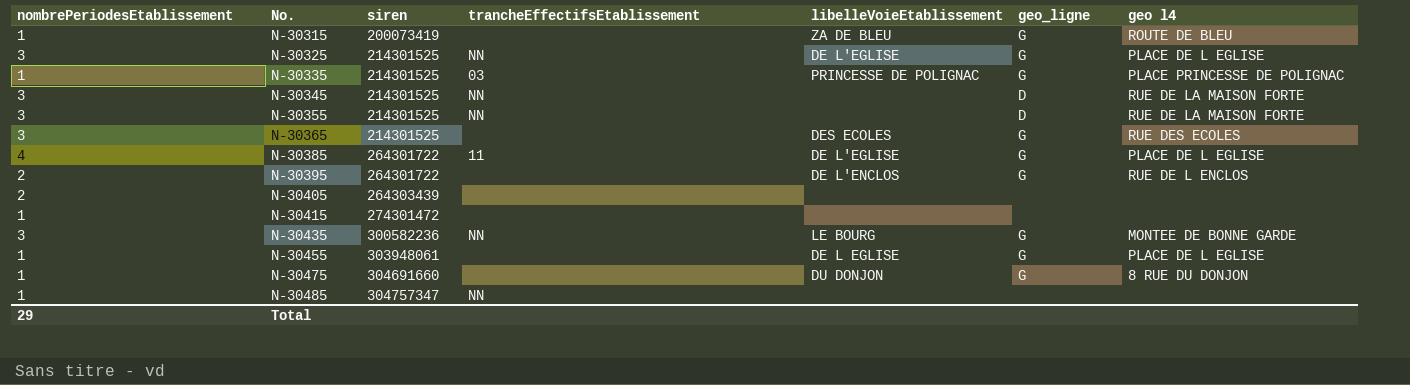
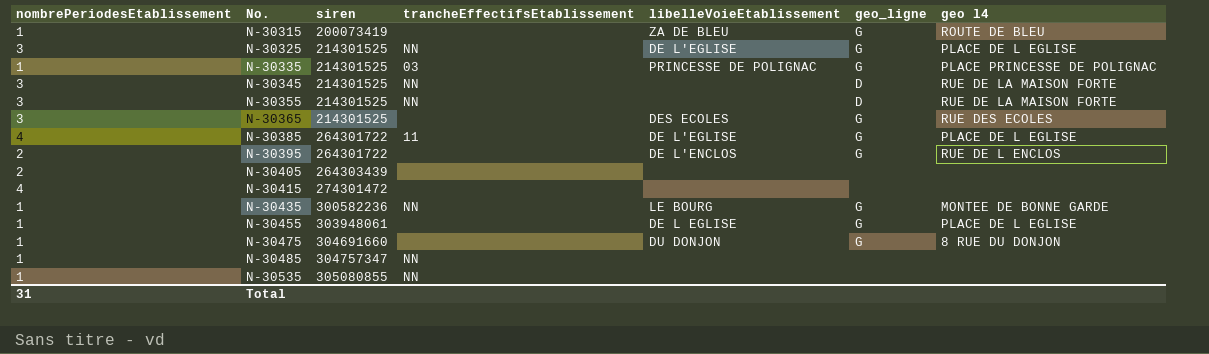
N-30415 | nombrePeriodesEtablissement: 1 -> 4
N-30435 | nombrePeriodesEtablissement: 3 -> 1
row N-30535: none -> 1 | 305080855 | NN | none | none | none
Total | nombrePeriodesEtablissement: 29 -> 31

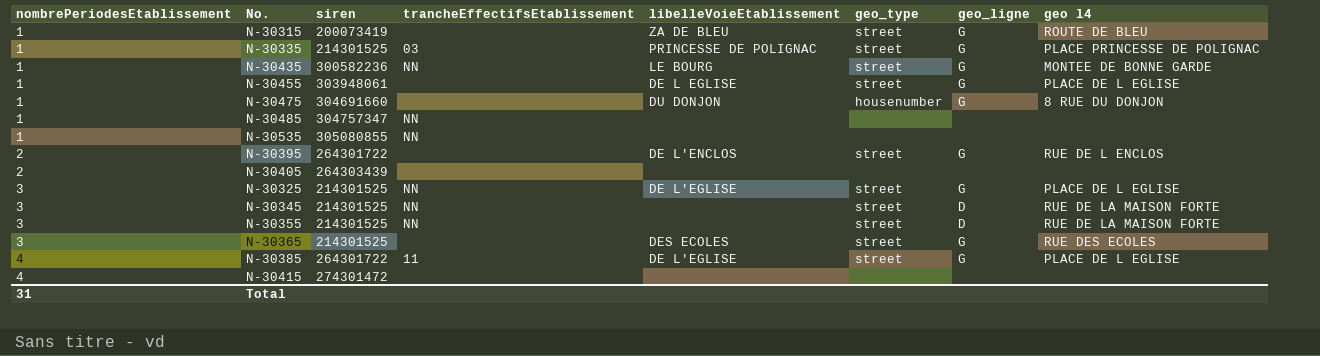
row order: No. ascending -> nombrePeriodesEtablissement ascending
column geo_type | position: none -> 6

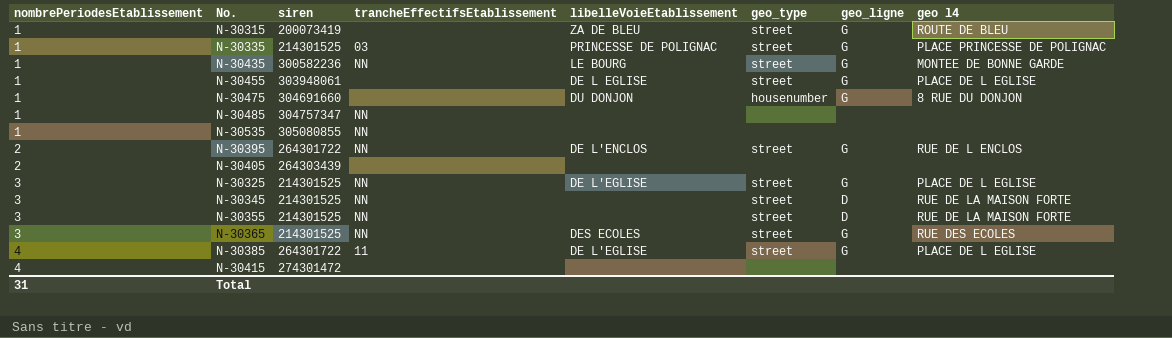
N-30395 | trancheEffectifsEtablissement: none -> NN
N-30365 | trancheEffectifsEtablissement: none -> NN

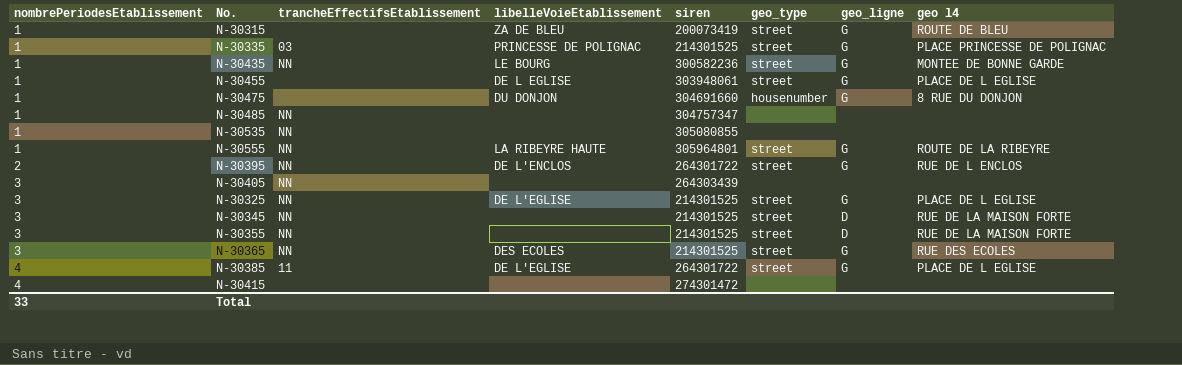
column siren | position: 3 -> 5
row N-30555: none -> 1 | NN | LA RIBEYRE HAUTE | 305964801 | street | G | ROUTE DE LA RIBEYRE
N-30405 | nombrePeriodesEtablissement: 2 -> 3
N-30405 | trancheEffectifsEtablissement: none -> NN
Total | nombrePeriodesEtablissement: 31 -> 33

